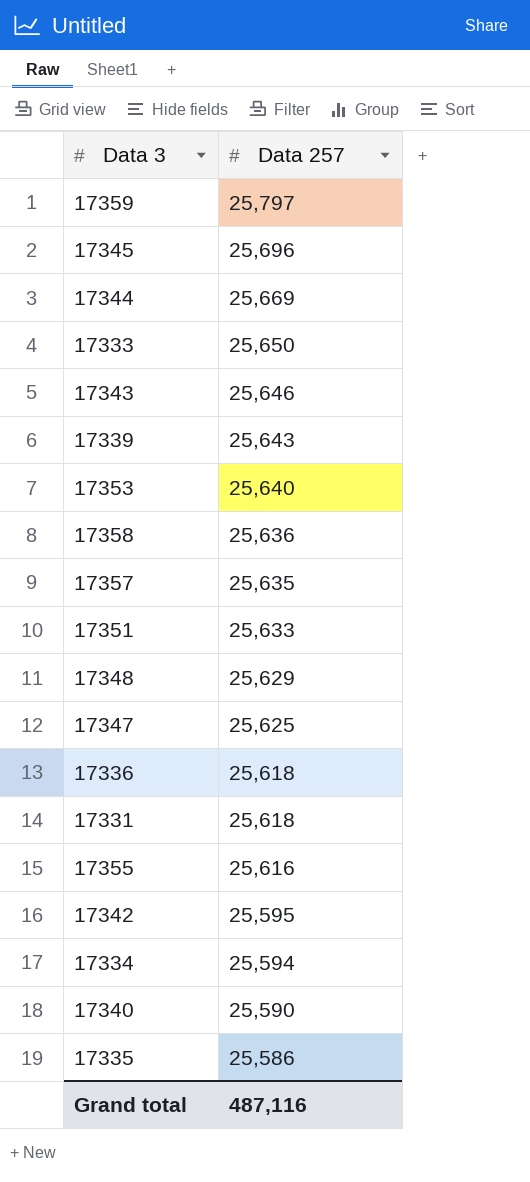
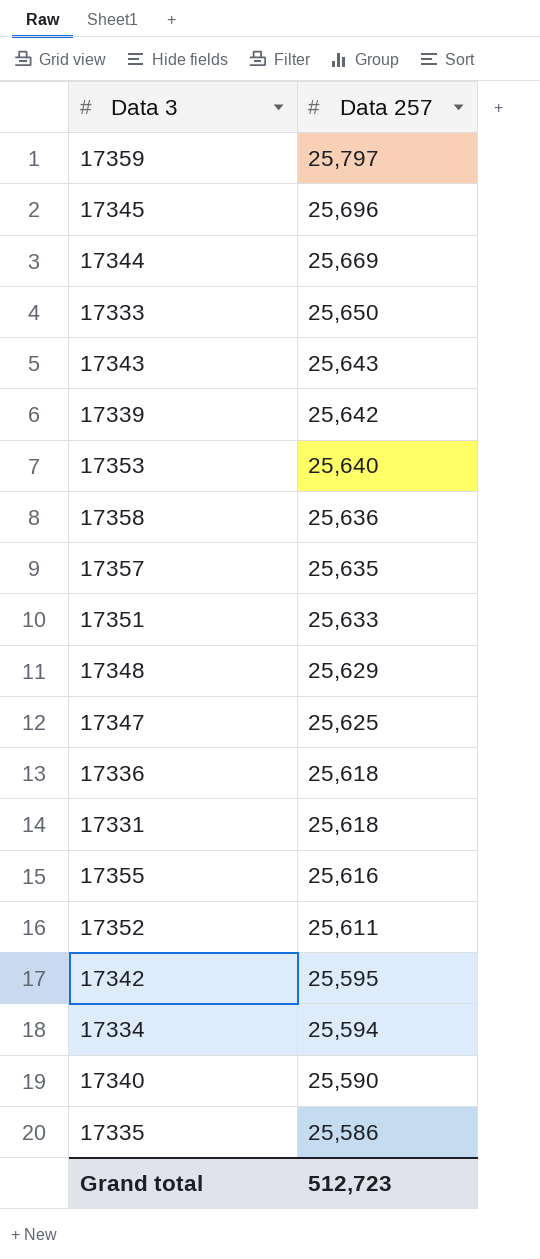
17343 | Data 257: 25,646 -> 25,643
17339 | Data 257: 25,643 -> 25,642
row 17352: none -> 25,611
Grand total | Data 257: 487,116 -> 512,723

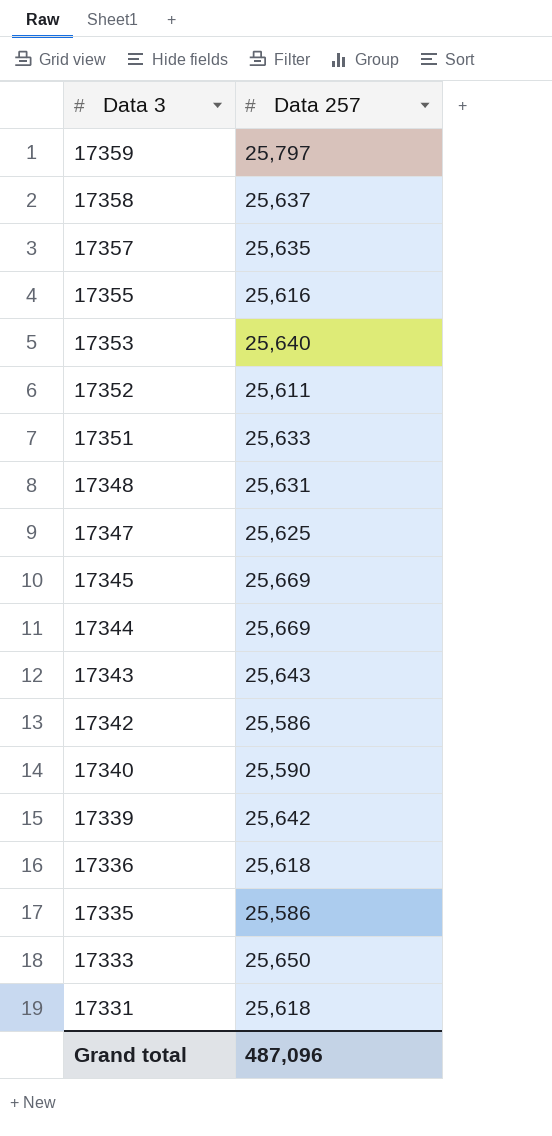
row order: Data 257 descending -> Data 3 descending
row 17334: 25,594 -> none
17358 | Data 257: 25,636 -> 25,637
17348 | Data 257: 25,629 -> 25,631
17345 | Data 257: 25,696 -> 25,669
17342 | Data 257: 25,595 -> 25,586
Grand total | Data 257: 512,723 -> 487,096

